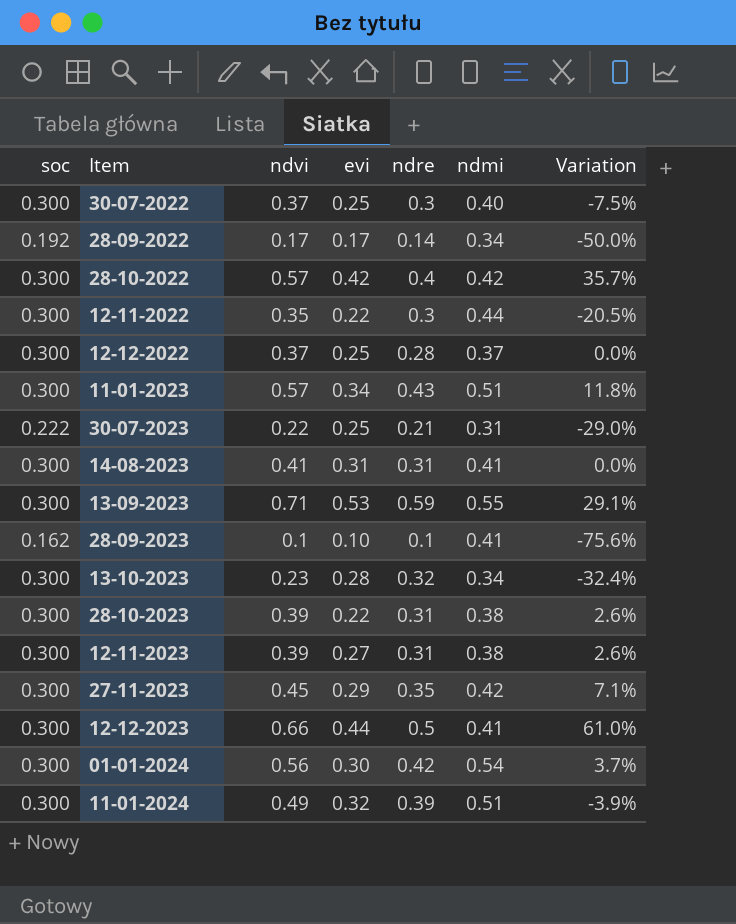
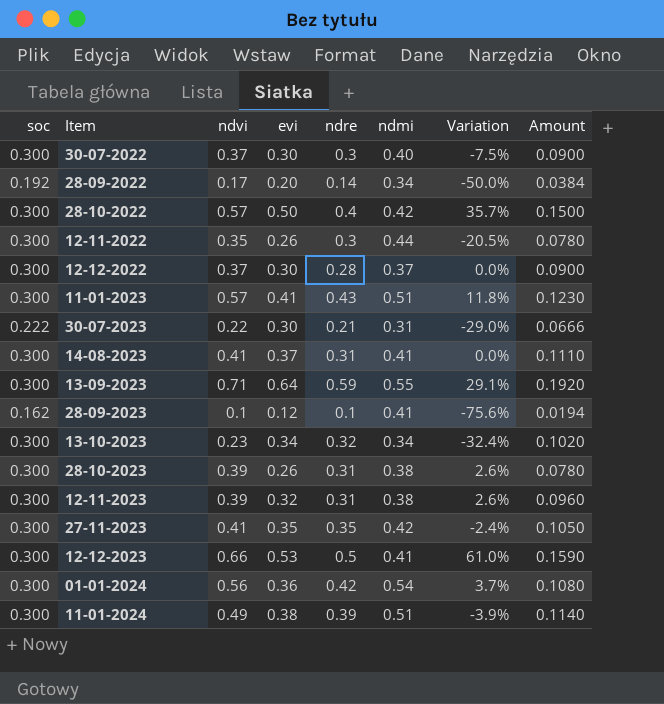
column Amount | formula: none -> [soc] * [evi]
30-07-2022 | evi: 0.25 -> 0.30
28-09-2022 | evi: 0.17 -> 0.20
28-10-2022 | evi: 0.42 -> 0.50
12-11-2022 | evi: 0.22 -> 0.26
12-12-2022 | evi: 0.25 -> 0.30
11-01-2023 | evi: 0.34 -> 0.41
30-07-2023 | evi: 0.25 -> 0.30
14-08-2023 | evi: 0.31 -> 0.37
13-09-2023 | evi: 0.53 -> 0.64
28-09-2023 | evi: 0.10 -> 0.12
13-10-2023 | evi: 0.28 -> 0.34
28-10-2023 | evi: 0.22 -> 0.26
12-11-2023 | evi: 0.27 -> 0.32
27-11-2023 | ndvi: 0.45 -> 0.41
27-11-2023 | evi: 0.29 -> 0.35
27-11-2023 | Variation: 7.1% -> -2.4%
12-12-2023 | evi: 0.44 -> 0.53
01-01-2024 | evi: 0.30 -> 0.36
11-01-2024 | evi: 0.32 -> 0.38

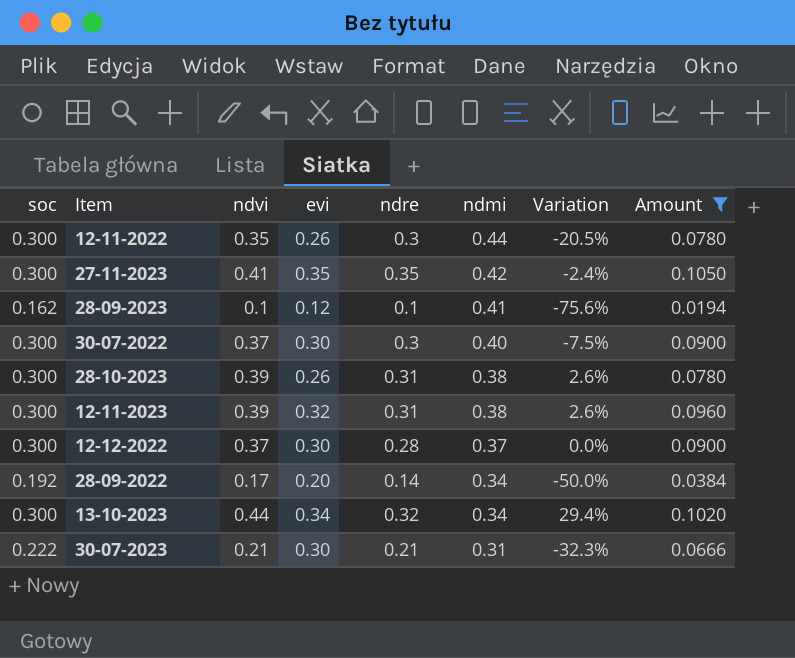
filter: none -> Amount <= 0.1050
row order: Item ascending -> ndmi descending
13-10-2023 | ndvi: 0.23 -> 0.44
13-10-2023 | Variation: -32.4% -> 29.4%
30-07-2023 | ndvi: 0.22 -> 0.21
30-07-2023 | Variation: -29.0% -> -32.3%

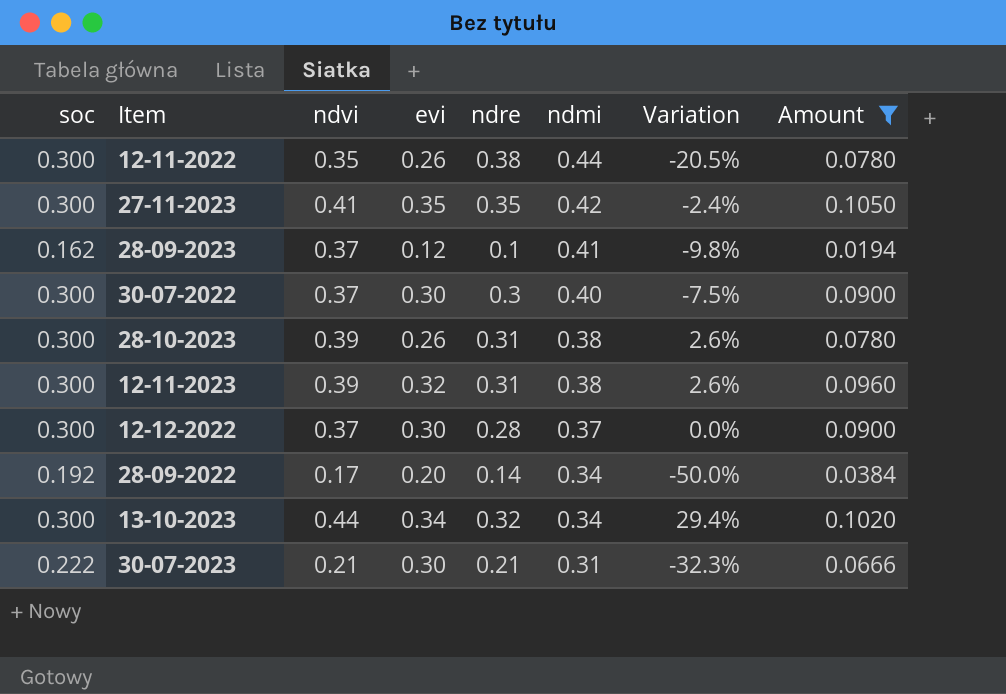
12-11-2022 | ndre: 0.3 -> 0.38
28-09-2023 | ndvi: 0.1 -> 0.37
28-09-2023 | Variation: -75.6% -> -9.8%

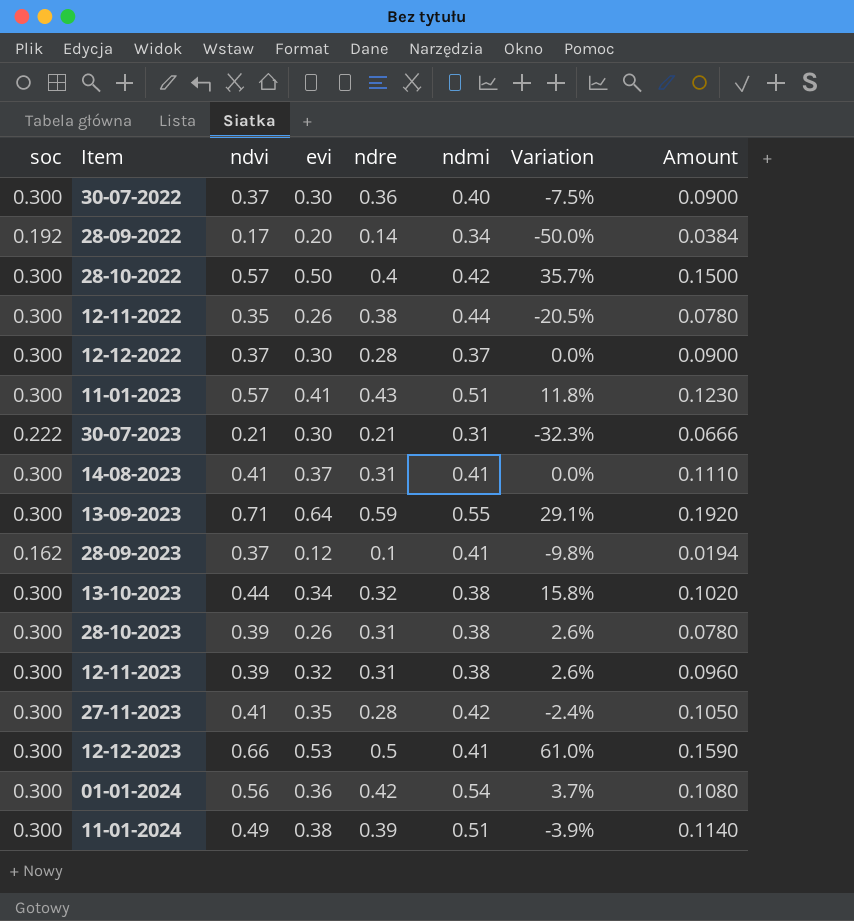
filter: Amount <= 0.1050 -> none
row order: ndmi descending -> Item ascending
30-07-2022 | ndre: 0.3 -> 0.36
13-10-2023 | ndmi: 0.34 -> 0.38
13-10-2023 | Variation: 29.4% -> 15.8%
27-11-2023 | ndre: 0.35 -> 0.28

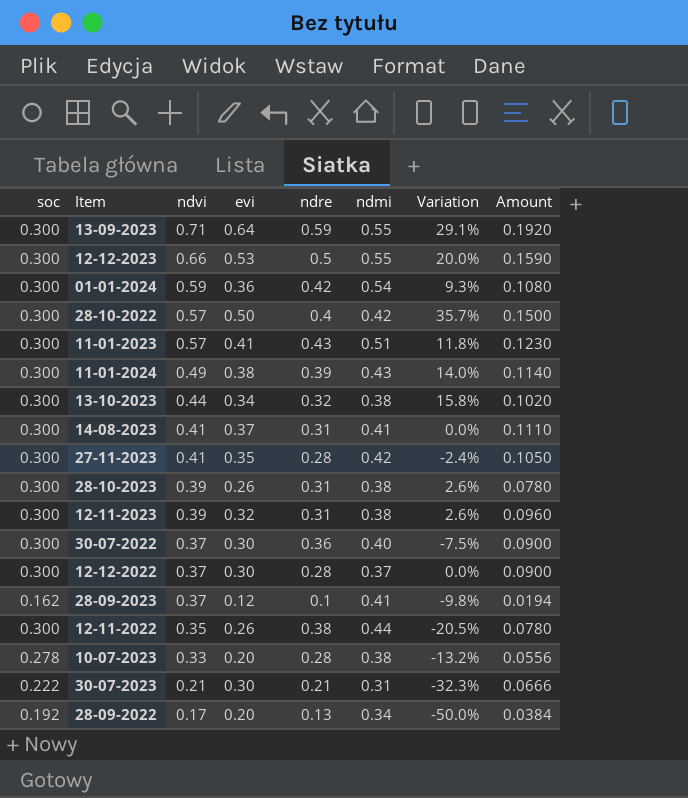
row order: Item ascending -> ndvi descending
12-12-2023 | ndmi: 0.41 -> 0.55
12-12-2023 | Variation: 61.0% -> 20.0%
01-01-2024 | ndvi: 0.56 -> 0.59
01-01-2024 | Variation: 3.7% -> 9.3%
11-01-2024 | ndmi: 0.51 -> 0.43
11-01-2024 | Variation: -3.9% -> 14.0%
row 10-07-2023: none -> 0.278 | 0.33 | 0.20 | 0.28 | 0.38 | -13.2% | 0.0556
28-09-2022 | ndre: 0.14 -> 0.13

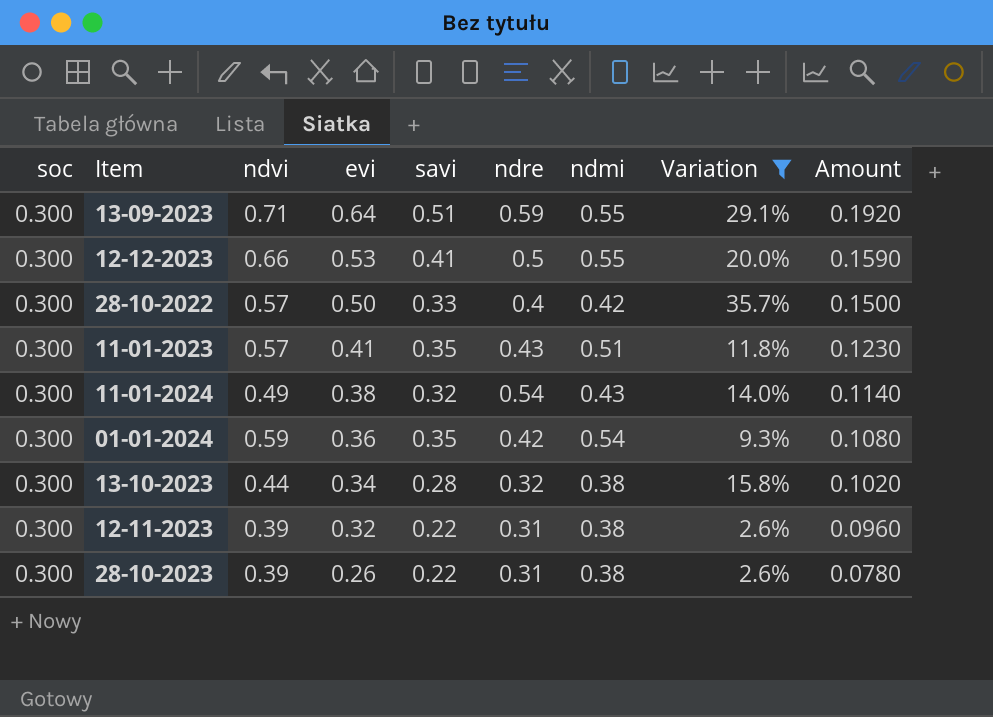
filter: none -> Variation >= 2.6%
row order: ndvi descending -> evi descending
column savi | position: none -> 5
11-01-2024 | ndre: 0.39 -> 0.54

